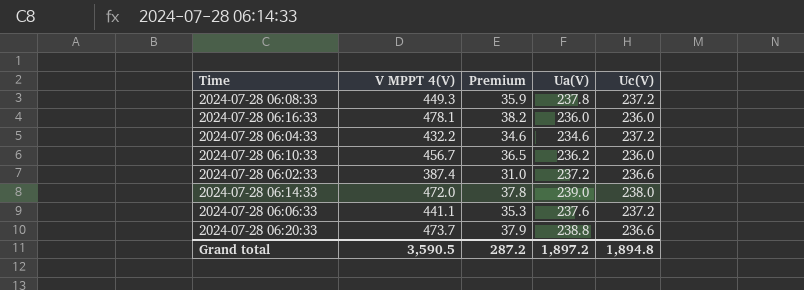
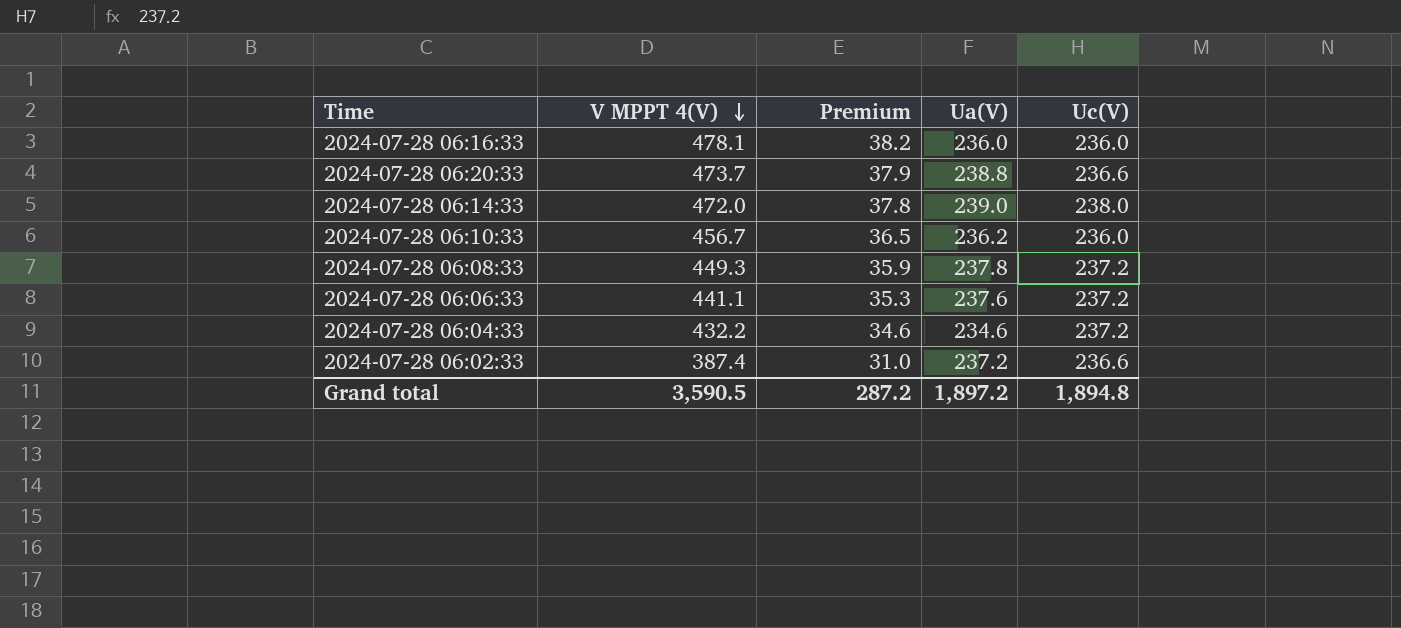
row order: none -> V MPPT 4(V) descending

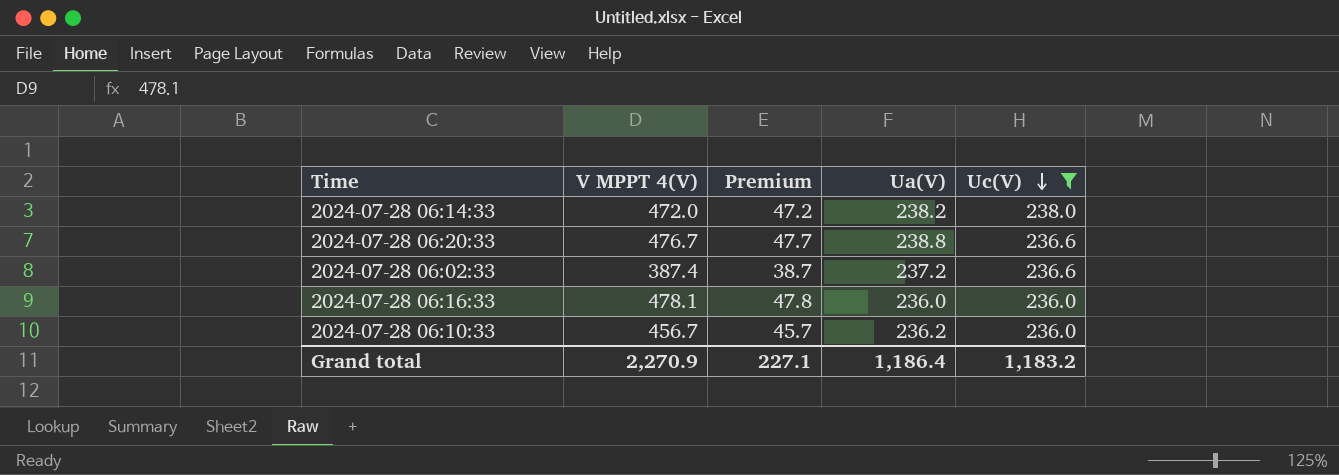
filter: none -> Uc(V) != 237.2
row order: V MPPT 4(V) descending -> Uc(V) descending
column Premium | formula: [V MPPT 4(V)] * 0.08 -> [V MPPT 4(V)] * 0.1
2024-07-28 06:14:33 | Ua(V): 239.0 -> 238.2
2024-07-28 06:20:33 | V MPPT 4(V): 473.7 -> 476.7
Grand total | V MPPT 4(V): 3,590.5 -> 2,270.9
Grand total | Premium: 287.2 -> 227.1
Grand total | Ua(V): 1,897.2 -> 1,186.4
Grand total | Uc(V): 1,894.8 -> 1,183.2

